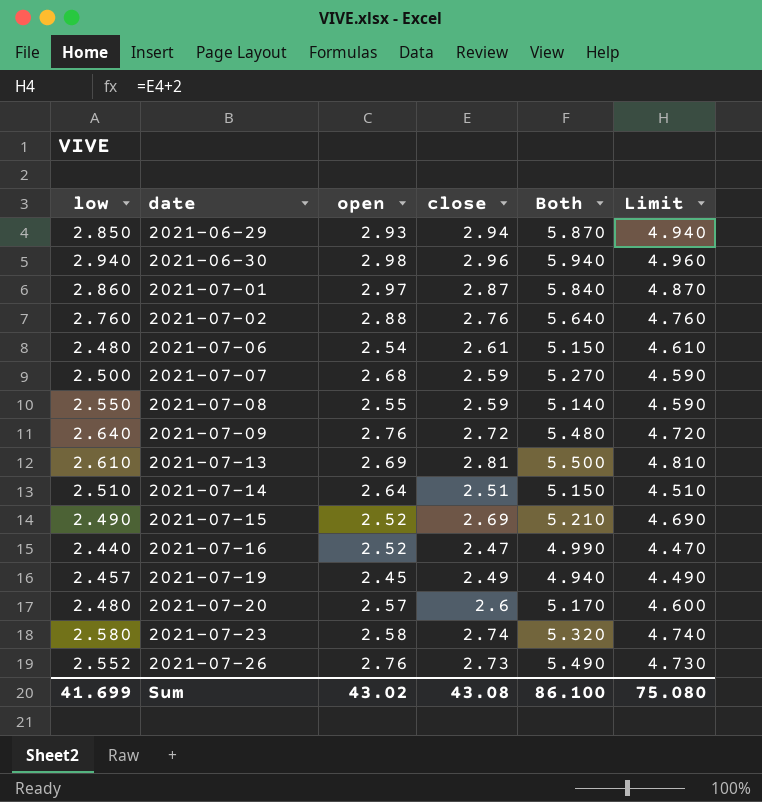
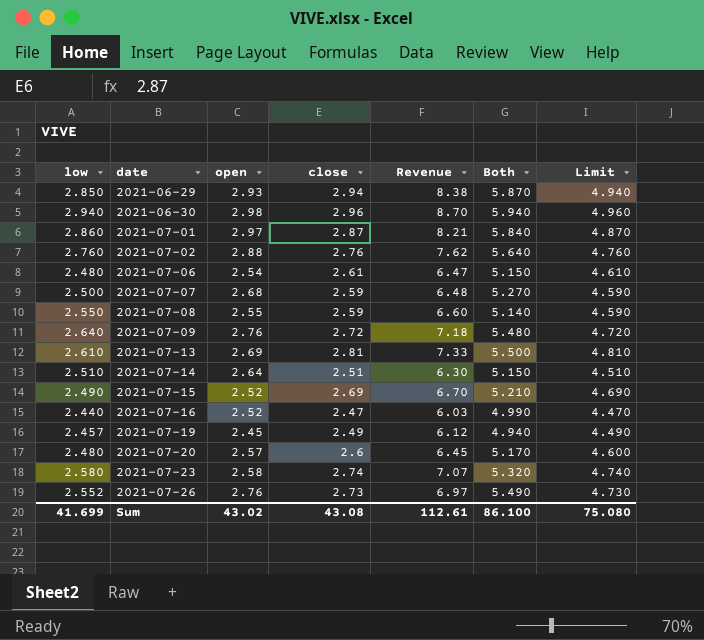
column Revenue | formula: none -> [low] * [close]

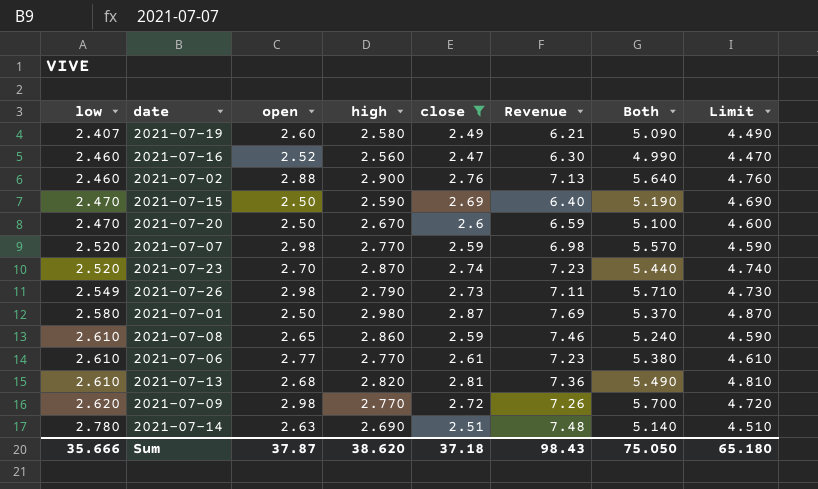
filter: none -> close <= 2.87
row order: date ascending -> low ascending
column high | position: none -> 4
column Revenue | formula: [low] * [close] -> [low] * [high]
2021-07-19 | low: 2.457 -> 2.407
2021-07-19 | open: 2.45 -> 2.60
2021-07-19 | Both: 4.940 -> 5.090
2021-07-16 | low: 2.440 -> 2.460
2021-07-02 | low: 2.760 -> 2.460
2021-07-15 | low: 2.490 -> 2.470
2021-07-15 | open: 2.52 -> 2.50
2021-07-15 | Both: 5.210 -> 5.190
2021-07-20 | low: 2.480 -> 2.470
2021-07-20 | open: 2.57 -> 2.50
2021-07-20 | Both: 5.170 -> 5.100
2021-07-07 | low: 2.500 -> 2.520
2021-07-07 | open: 2.68 -> 2.98
2021-07-07 | Both: 5.270 -> 5.570
2021-07-23 | low: 2.580 -> 2.520
2021-07-23 | open: 2.58 -> 2.70
2021-07-23 | Both: 5.320 -> 5.440
2021-07-26 | low: 2.552 -> 2.549
2021-07-26 | open: 2.76 -> 2.98
2021-07-26 | Both: 5.490 -> 5.710
2021-07-01 | low: 2.860 -> 2.580
2021-07-01 | open: 2.97 -> 2.50
2021-07-01 | Both: 5.840 -> 5.370
2021-07-08 | low: 2.550 -> 2.610
2021-07-08 | open: 2.55 -> 2.65
2021-07-08 | Both: 5.140 -> 5.240
2021-07-06 | low: 2.480 -> 2.610
2021-07-06 | open: 2.54 -> 2.77
2021-07-06 | Both: 5.150 -> 5.380
2021-07-13 | open: 2.69 -> 2.68
2021-07-13 | Both: 5.500 -> 5.490
2021-07-09 | low: 2.640 -> 2.620
2021-07-09 | open: 2.76 -> 2.98
2021-07-09 | Both: 5.480 -> 5.700
2021-07-14 | low: 2.510 -> 2.780
2021-07-14 | open: 2.64 -> 2.63
2021-07-14 | Both: 5.150 -> 5.140
Sum | low: 41.699 -> 35.666
Sum | open: 43.02 -> 37.87
Sum | close: 43.08 -> 37.18
Sum | Revenue: 112.61 -> 98.43
Sum | Both: 86.100 -> 75.050
Sum | Limit: 75.080 -> 65.180

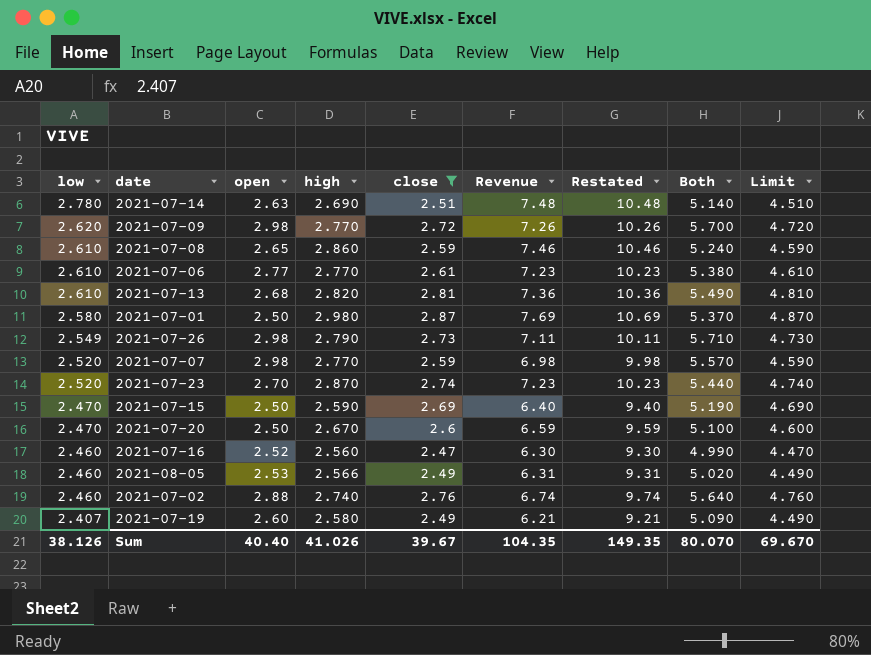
row order: low ascending -> low descending
column Restated | formula: none -> [Revenue] + 3
row 2021-08-05: none -> 2.460 | 2.53 | 2.566 | 2.49 | 6.31 | 9.31 | 5.020 | 4.490
2021-07-02 | high: 2.900 -> 2.740
2021-07-02 | Revenue: 7.13 -> 6.74
Sum | low: 35.666 -> 38.126
Sum | open: 37.87 -> 40.40
Sum | high: 38.620 -> 41.026
Sum | close: 37.18 -> 39.67
Sum | Revenue: 98.43 -> 104.35
Sum | Both: 75.050 -> 80.070
Sum | Limit: 65.180 -> 69.670

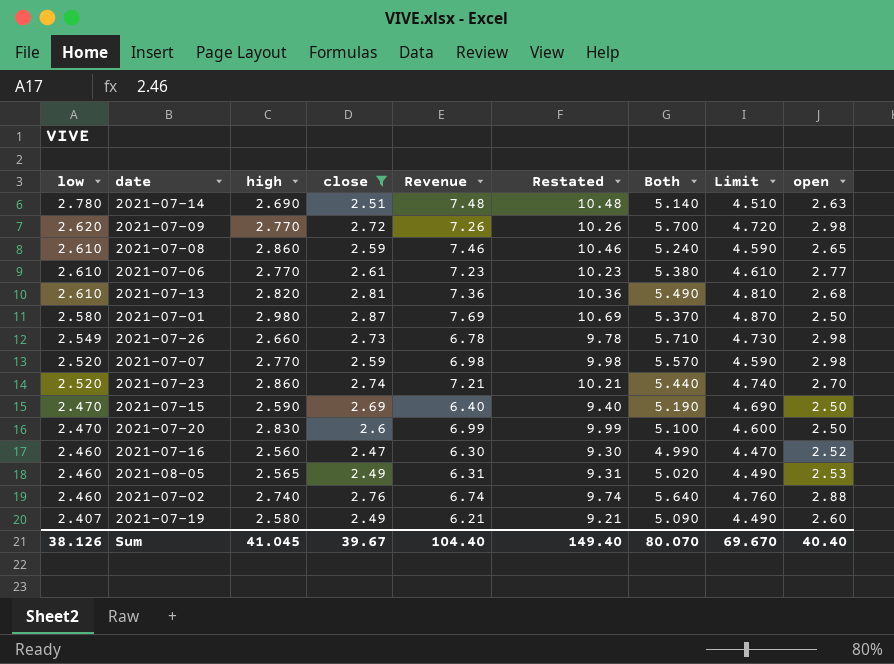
column open | position: 3 -> 9
2021-07-26 | high: 2.790 -> 2.660
2021-07-26 | Revenue: 7.11 -> 6.78
2021-07-26 | Restated: 10.11 -> 9.78
2021-07-23 | high: 2.870 -> 2.860
2021-07-23 | Revenue: 7.23 -> 7.21
2021-07-23 | Restated: 10.23 -> 10.21
2021-07-20 | high: 2.670 -> 2.830
2021-07-20 | Revenue: 6.59 -> 6.99
2021-07-20 | Restated: 9.59 -> 9.99
2021-08-05 | high: 2.566 -> 2.565
Sum | high: 41.026 -> 41.045
Sum | Revenue: 104.35 -> 104.40
Sum | Restated: 149.35 -> 149.40

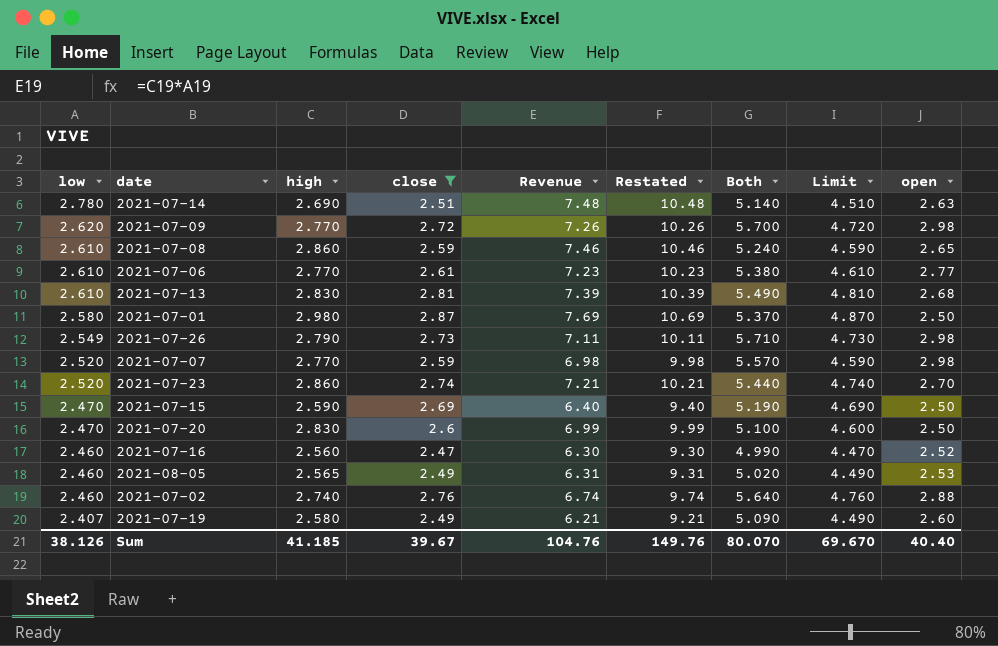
2021-07-13 | high: 2.820 -> 2.830
2021-07-13 | Revenue: 7.36 -> 7.39
2021-07-13 | Restated: 10.36 -> 10.39
2021-07-26 | high: 2.660 -> 2.790
2021-07-26 | Revenue: 6.78 -> 7.11
2021-07-26 | Restated: 9.78 -> 10.11
Sum | high: 41.045 -> 41.185
Sum | Revenue: 104.40 -> 104.76
Sum | Restated: 149.40 -> 149.76

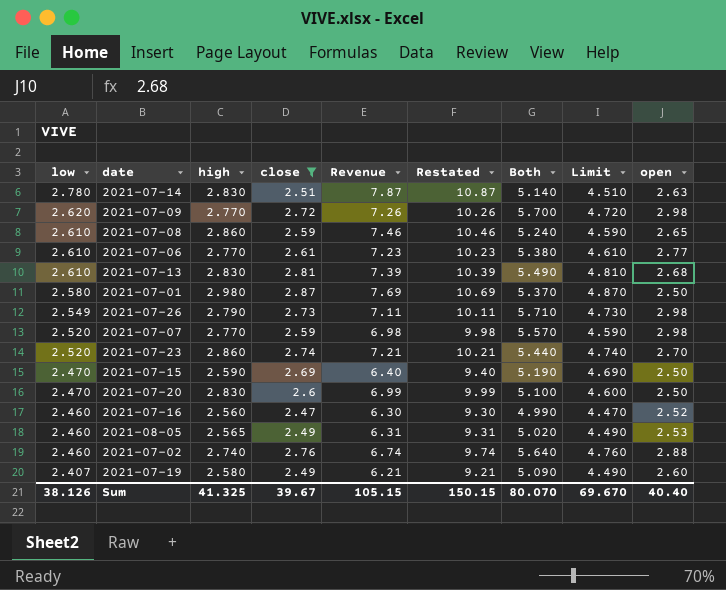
2021-07-14 | high: 2.690 -> 2.830
2021-07-14 | Revenue: 7.48 -> 7.87
2021-07-14 | Restated: 10.48 -> 10.87
Sum | high: 41.185 -> 41.325
Sum | Revenue: 104.76 -> 105.15
Sum | Restated: 149.76 -> 150.15

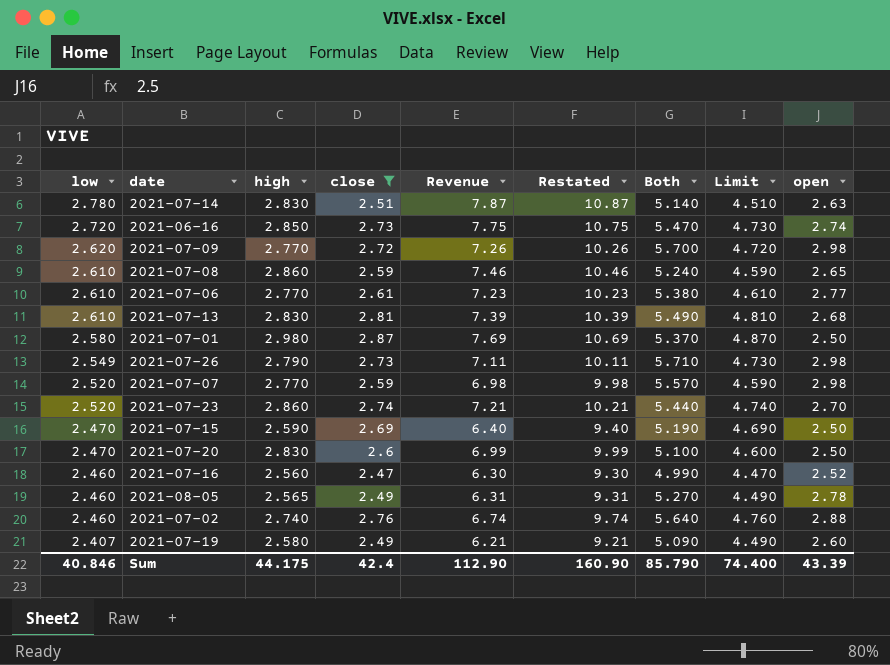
row 2021-06-16: none -> 2.720 | 2.850 | 2.73 | 7.75 | 10.75 | 5.470 | 4.730 | 2.74
2021-08-05 | Both: 5.020 -> 5.270
2021-08-05 | open: 2.53 -> 2.78
Sum | low: 38.126 -> 40.846
Sum | high: 41.325 -> 44.175
Sum | close: 39.67 -> 42.4
Sum | Revenue: 105.15 -> 112.90
Sum | Restated: 150.15 -> 160.90
Sum | Both: 80.070 -> 85.790
Sum | Limit: 69.670 -> 74.400
Sum | open: 40.40 -> 43.39

